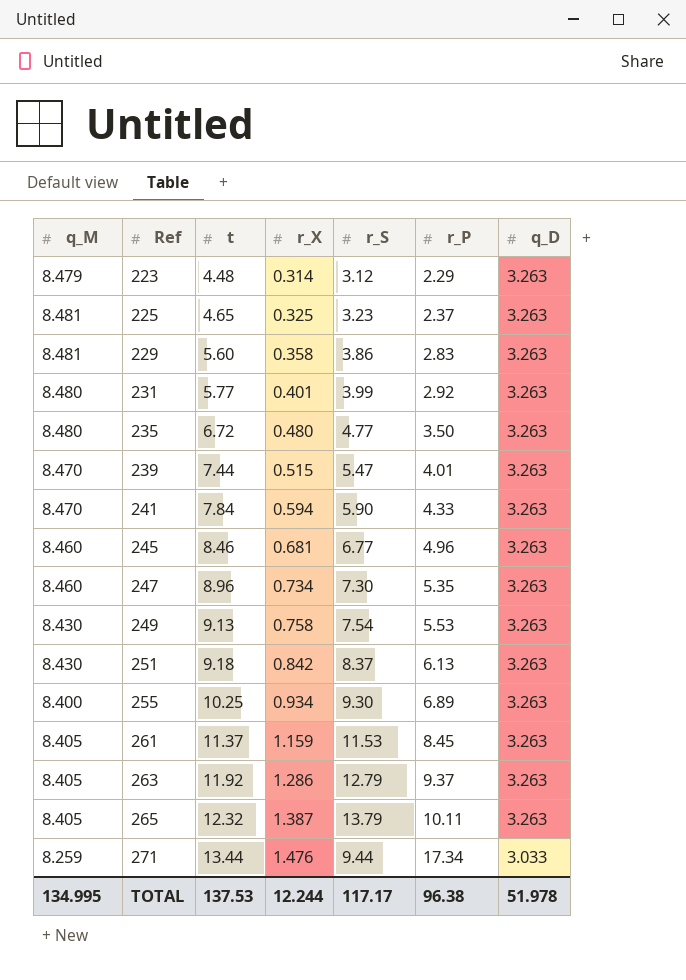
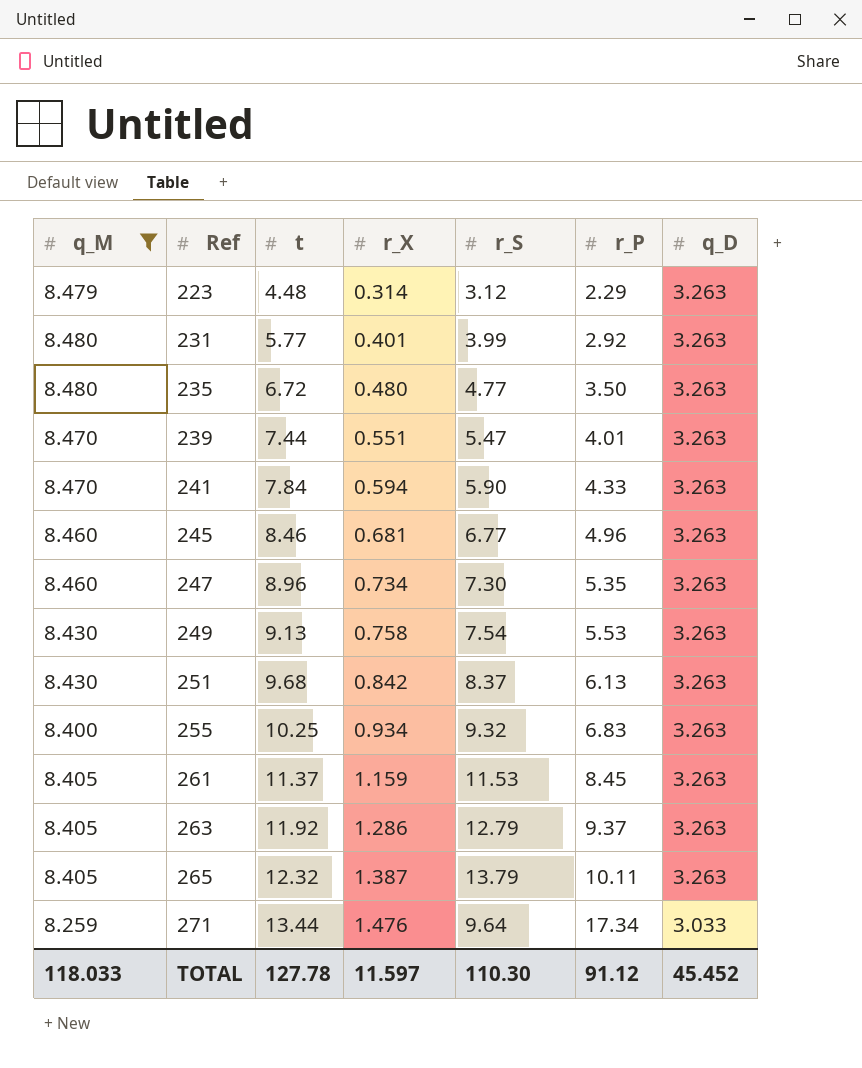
filter: none -> q_M != 8.481
239 | r_X: 0.515 -> 0.551
251 | t: 9.18 -> 9.68
255 | r_S: 9.30 -> 9.32
255 | r_P: 6.89 -> 6.83
271 | r_S: 9.44 -> 9.64
TOTAL | q_M: 134.995 -> 118.033
TOTAL | t: 137.53 -> 127.78
TOTAL | r_X: 12.244 -> 11.597
TOTAL | r_S: 117.17 -> 110.30
TOTAL | r_P: 96.38 -> 91.12
TOTAL | q_D: 51.978 -> 45.452

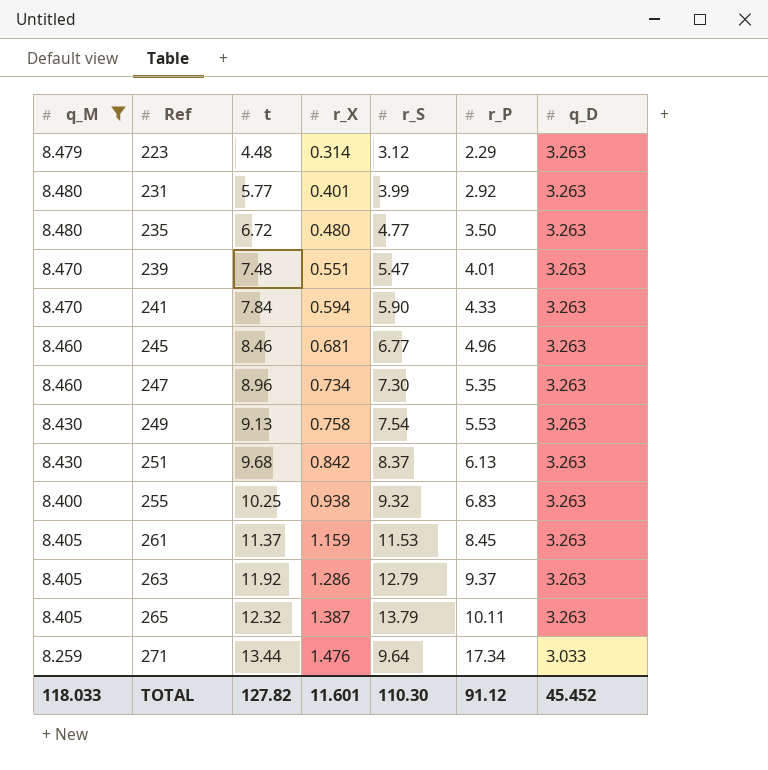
239 | t: 7.44 -> 7.48
255 | r_X: 0.934 -> 0.938
TOTAL | t: 127.78 -> 127.82
TOTAL | r_X: 11.597 -> 11.601

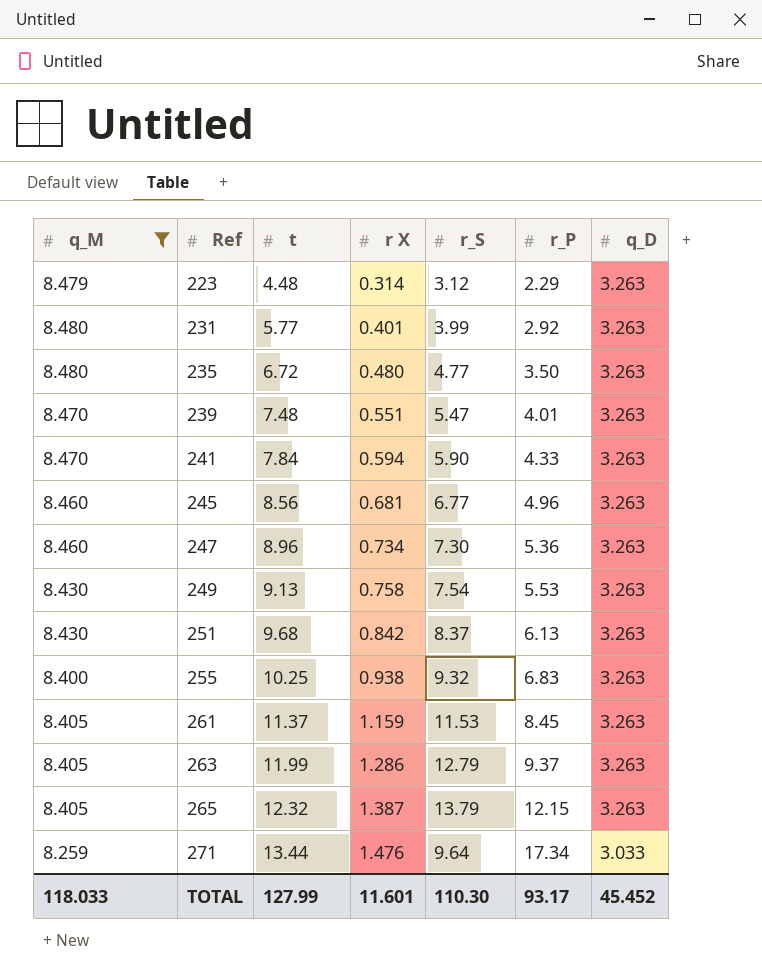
column name: r_X -> r X
245 | t: 8.46 -> 8.56
247 | r_P: 5.35 -> 5.36
263 | t: 11.92 -> 11.99
265 | r_P: 10.11 -> 12.15
TOTAL | t: 127.82 -> 127.99
TOTAL | r_P: 91.12 -> 93.17

